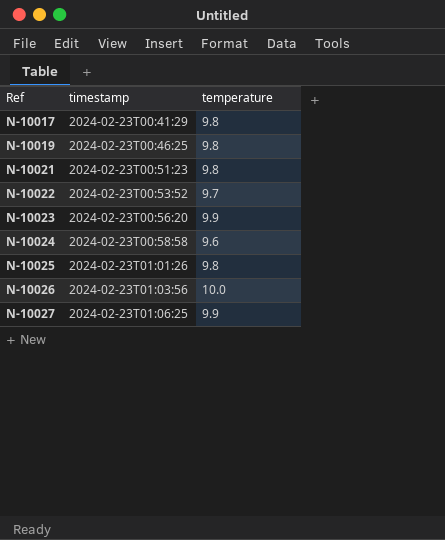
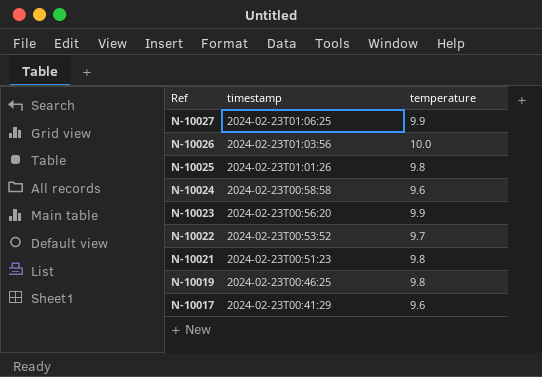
row order: Ref ascending -> Ref descending
N-10017 | temperature: 9.8 -> 9.6

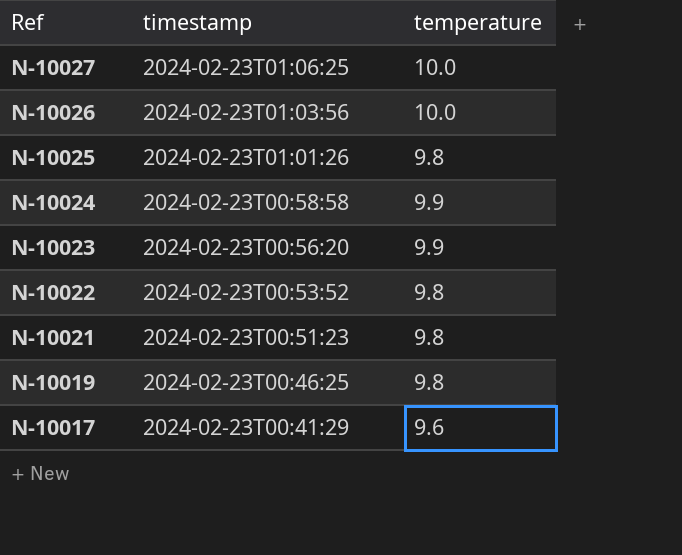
N-10027 | temperature: 9.9 -> 10.0
N-10024 | temperature: 9.6 -> 9.9
N-10022 | temperature: 9.7 -> 9.8

